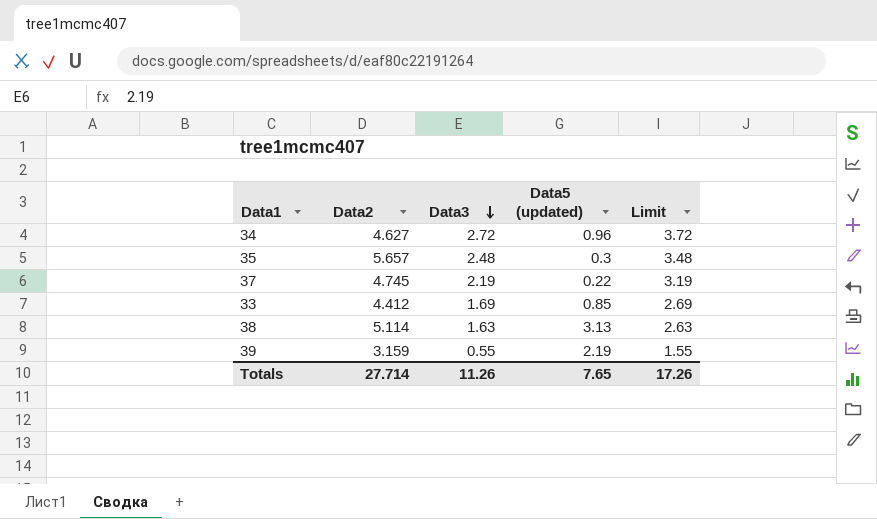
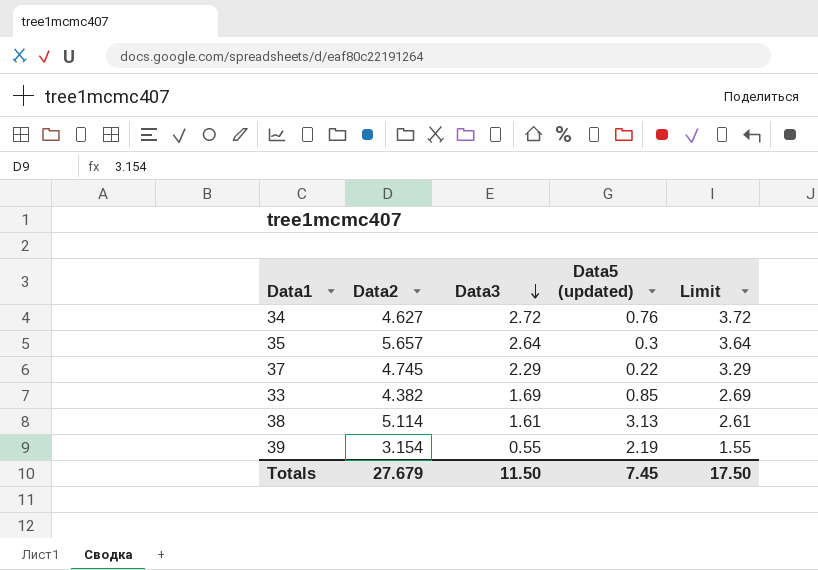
34 | Data5 (updated): 0.96 -> 0.76
35 | Data3: 2.48 -> 2.64
35 | Limit: 3.48 -> 3.64
37 | Data3: 2.19 -> 2.29
37 | Limit: 3.19 -> 3.29
33 | Data2: 4.412 -> 4.382
38 | Data3: 1.63 -> 1.61
38 | Limit: 2.63 -> 2.61
39 | Data2: 3.159 -> 3.154
Totals | Data2: 27.714 -> 27.679
Totals | Data3: 11.26 -> 11.50
Totals | Data5 (updated): 7.65 -> 7.45
Totals | Limit: 17.26 -> 17.50

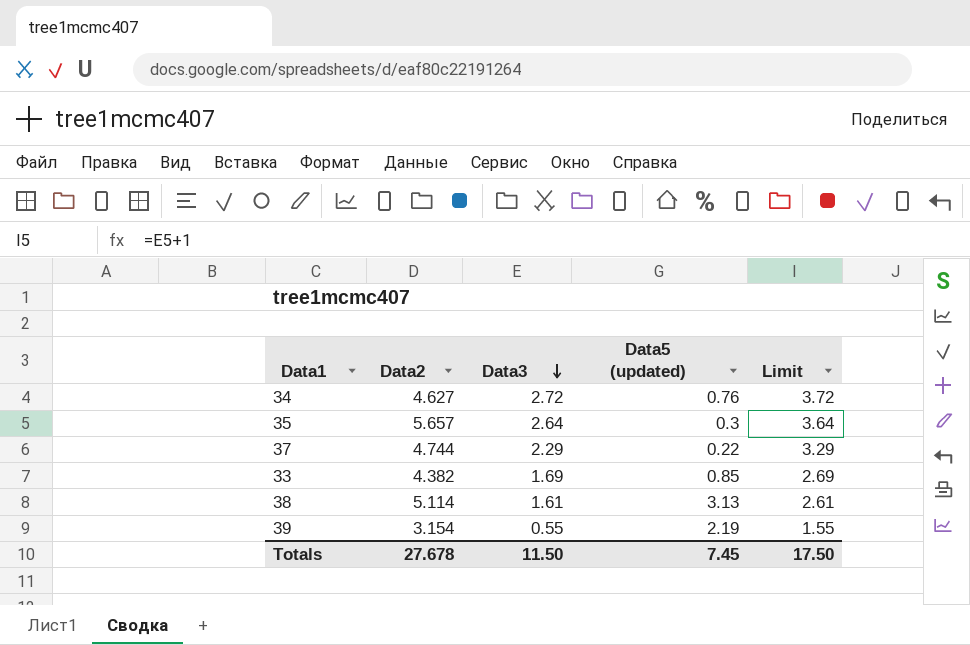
37 | Data2: 4.745 -> 4.744
Totals | Data2: 27.679 -> 27.678

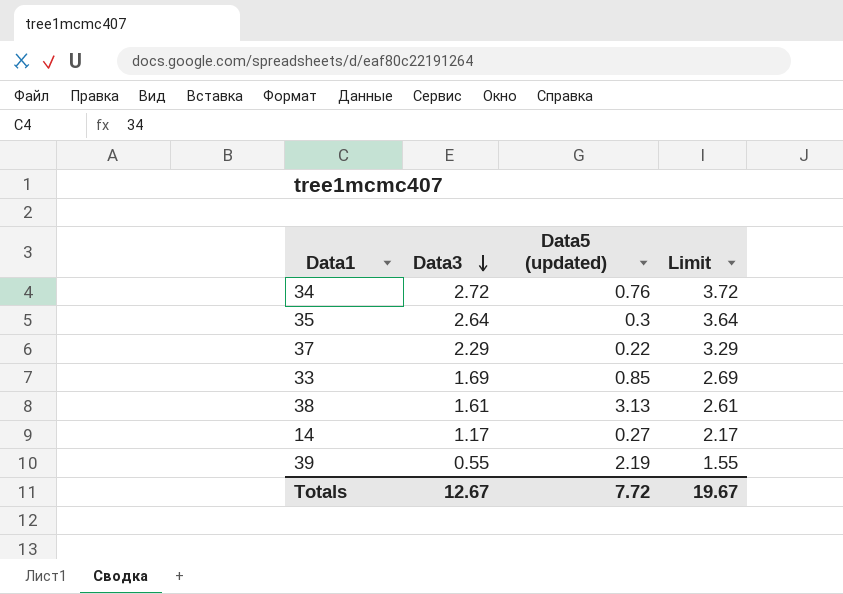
column Data2 | position: 2 -> none
row 14: none -> 1.17 | 0.27 | 2.17
Totals | Data3: 11.50 -> 12.67
Totals | Data5 (updated): 7.45 -> 7.72
Totals | Limit: 17.50 -> 19.67

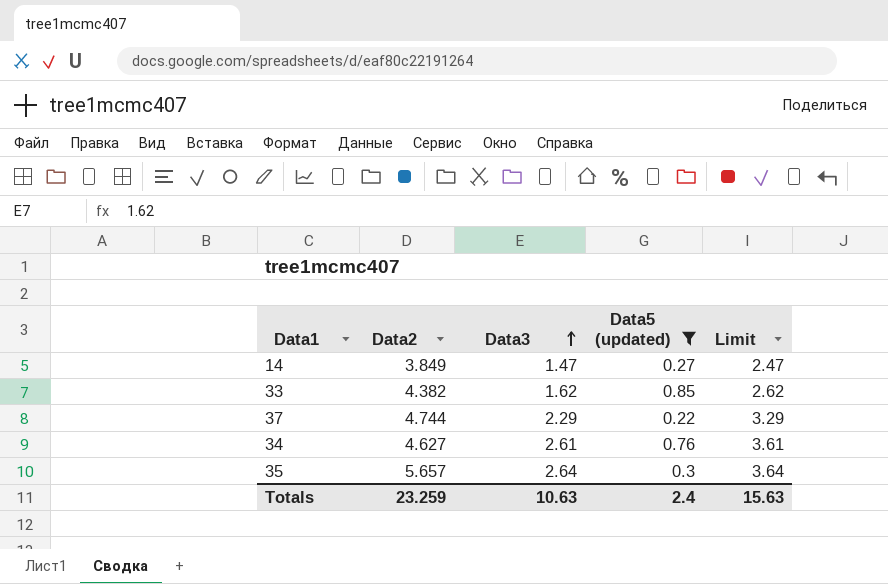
filter: none -> Data5 (updated) <= 0.85
row order: Data3 descending -> Data3 ascending
column Data2 | position: none -> 2
14 | Data3: 1.17 -> 1.47
14 | Limit: 2.17 -> 2.47
33 | Data3: 1.69 -> 1.62
33 | Limit: 2.69 -> 2.62
34 | Data3: 2.72 -> 2.61
34 | Limit: 3.72 -> 3.61
Totals | Data3: 12.67 -> 10.63
Totals | Data5 (updated): 7.72 -> 2.4
Totals | Limit: 19.67 -> 15.63

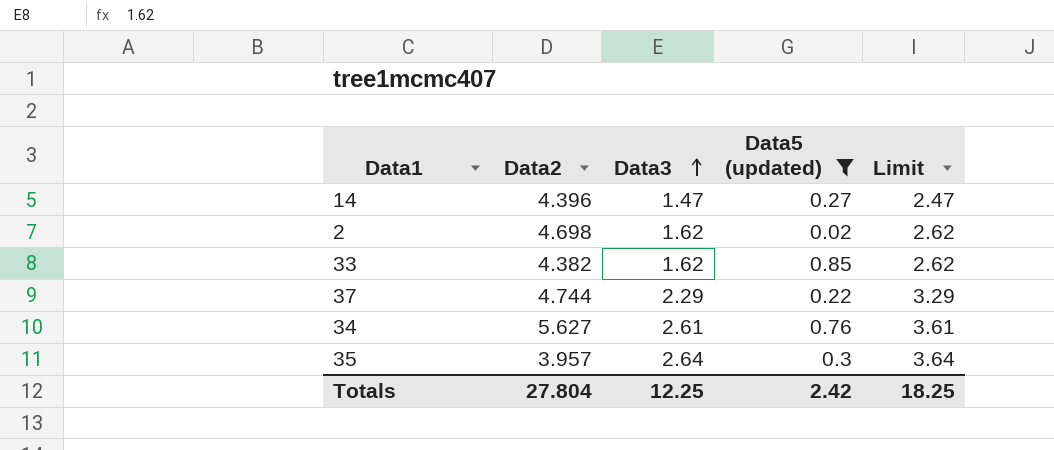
14 | Data2: 3.849 -> 4.396
row 2: none -> 4.698 | 1.62 | 0.02 | 2.62
34 | Data2: 4.627 -> 5.627
35 | Data2: 5.657 -> 3.957
Totals | Data2: 23.259 -> 27.804
Totals | Data3: 10.63 -> 12.25
Totals | Data5 (updated): 2.4 -> 2.42
Totals | Limit: 15.63 -> 18.25

